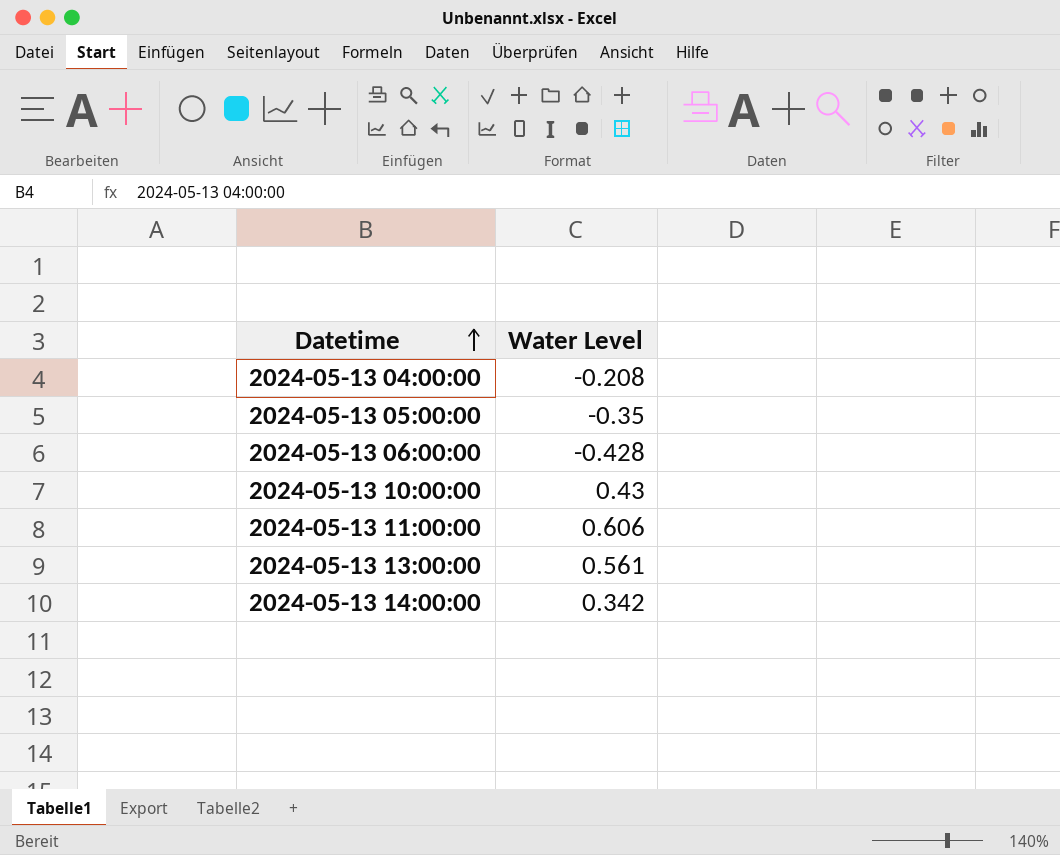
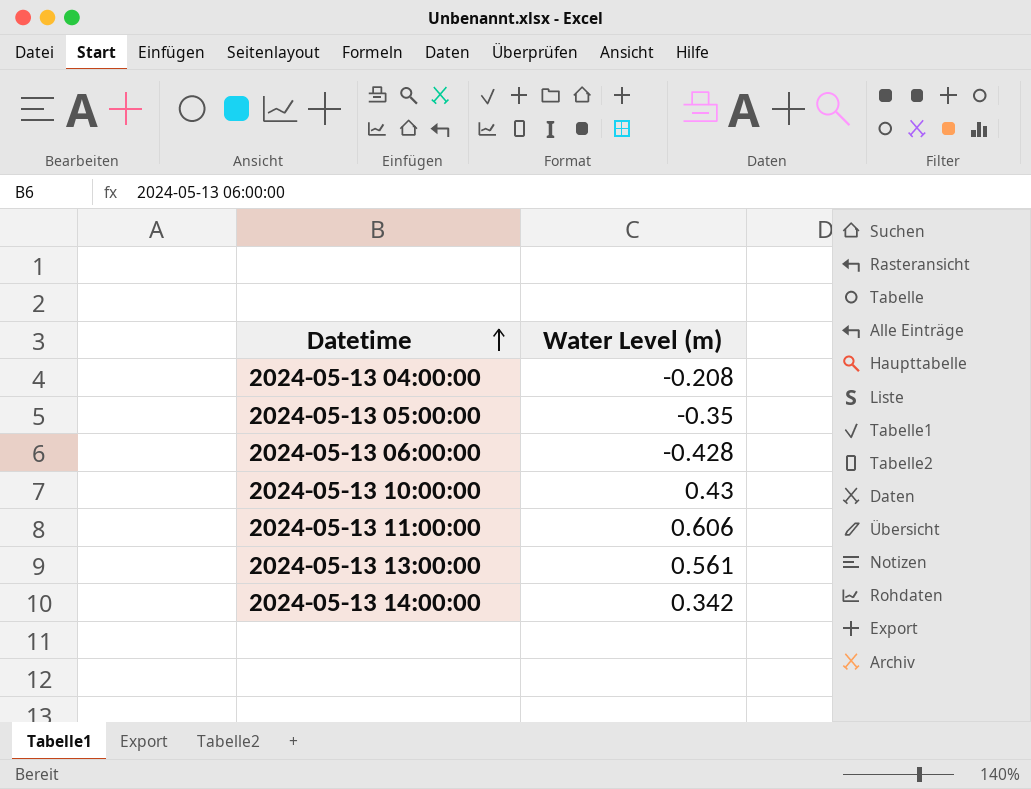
column name: Water Level -> Water Level (m)

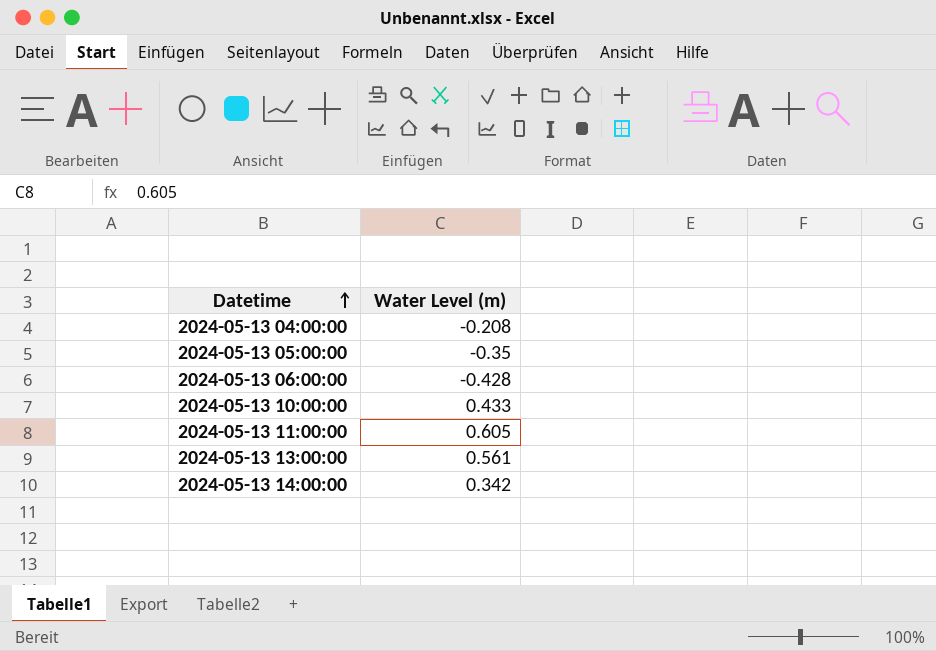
2024-05-13 10:00:00 | Water Level (m): 0.43 -> 0.433
2024-05-13 11:00:00 | Water Level (m): 0.606 -> 0.605

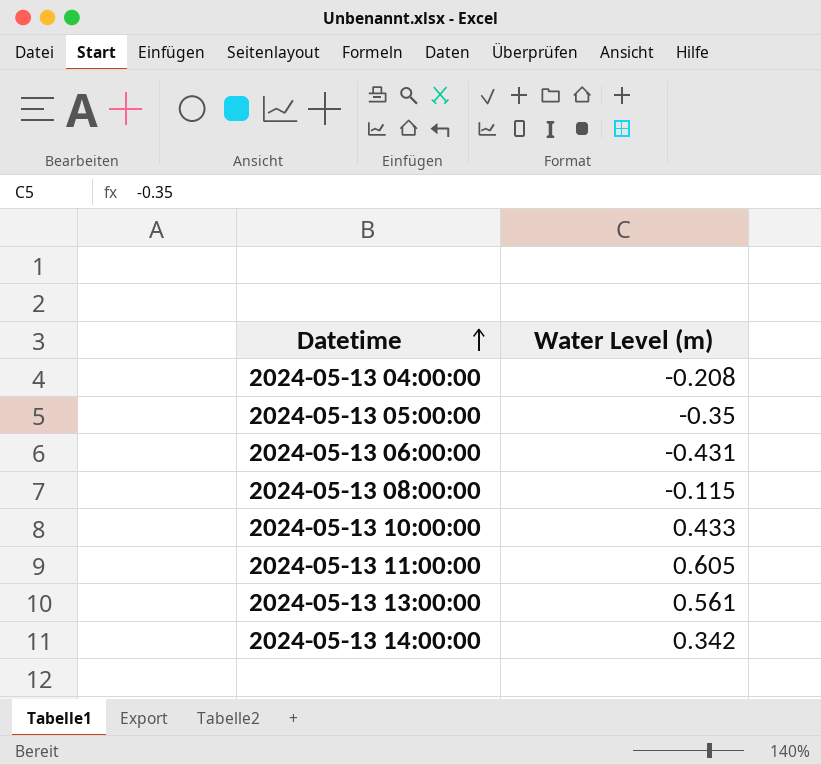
2024-05-13 06:00:00 | Water Level (m): -0.428 -> -0.431
row 2024-05-13 08:00:00: none -> -0.115

